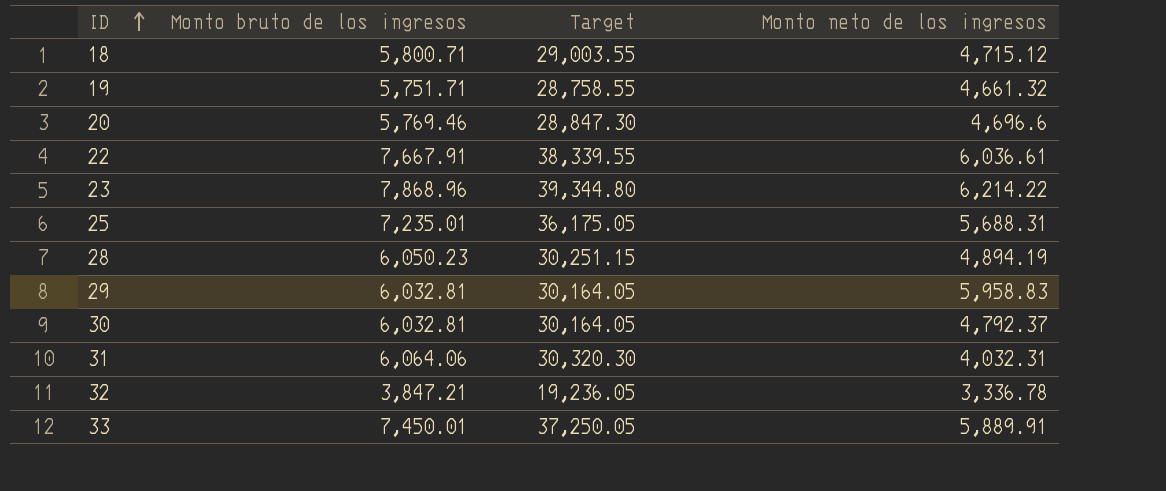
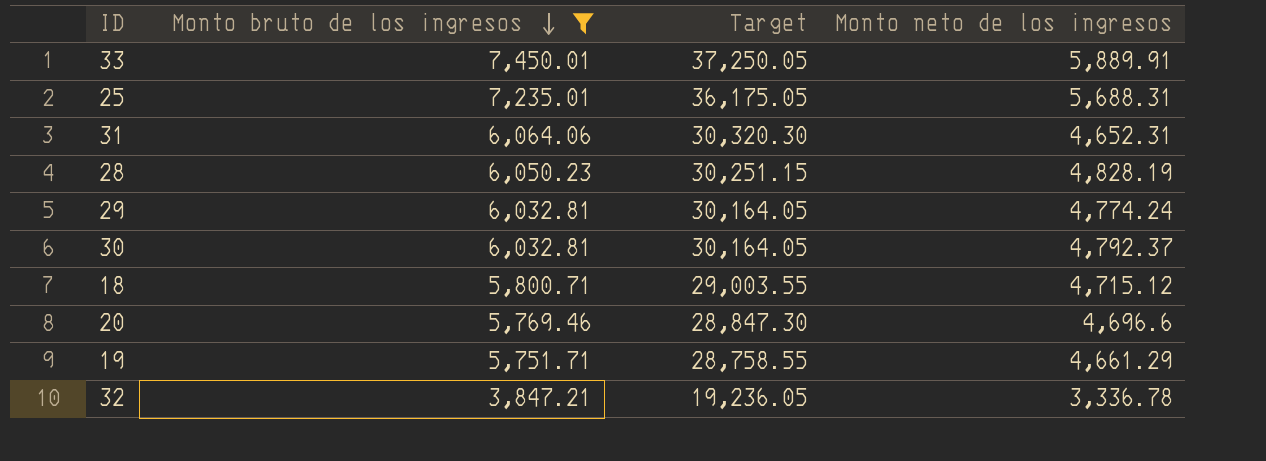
filter: none -> Monto bruto de los ingresos <= 7,450.01
row order: ID ascending -> Monto bruto de los ingresos descending
31 | Monto neto de los ingresos: 4,032.31 -> 4,652.31
28 | Monto neto de los ingresos: 4,894.19 -> 4,828.19
29 | Monto neto de los ingresos: 5,958.83 -> 4,774.24
19 | Monto neto de los ingresos: 4,661.32 -> 4,661.29

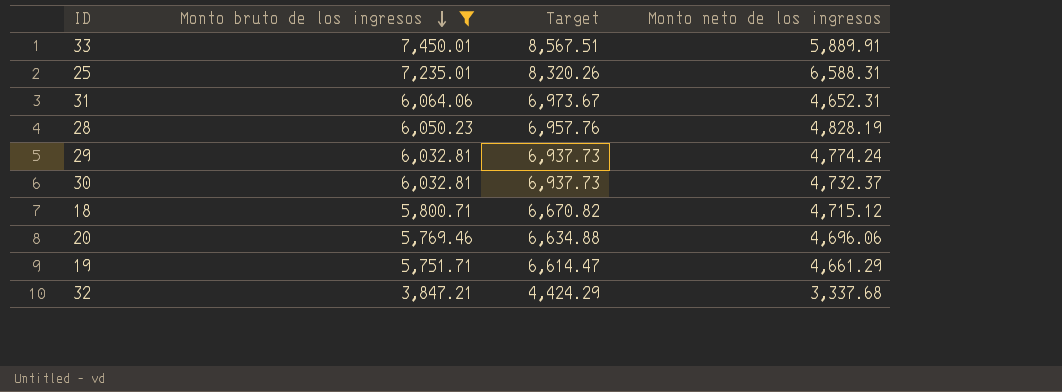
column Target | formula: [Monto bruto de los ingresos] * 5 -> [Monto bruto de los ingresos] * 1.15
25 | Monto neto de los ingresos: 5,688.31 -> 6,588.31
30 | Monto neto de los ingresos: 4,792.37 -> 4,732.37
20 | Monto neto de los ingresos: 4,696.6 -> 4,696.06
32 | Monto neto de los ingresos: 3,336.78 -> 3,337.68

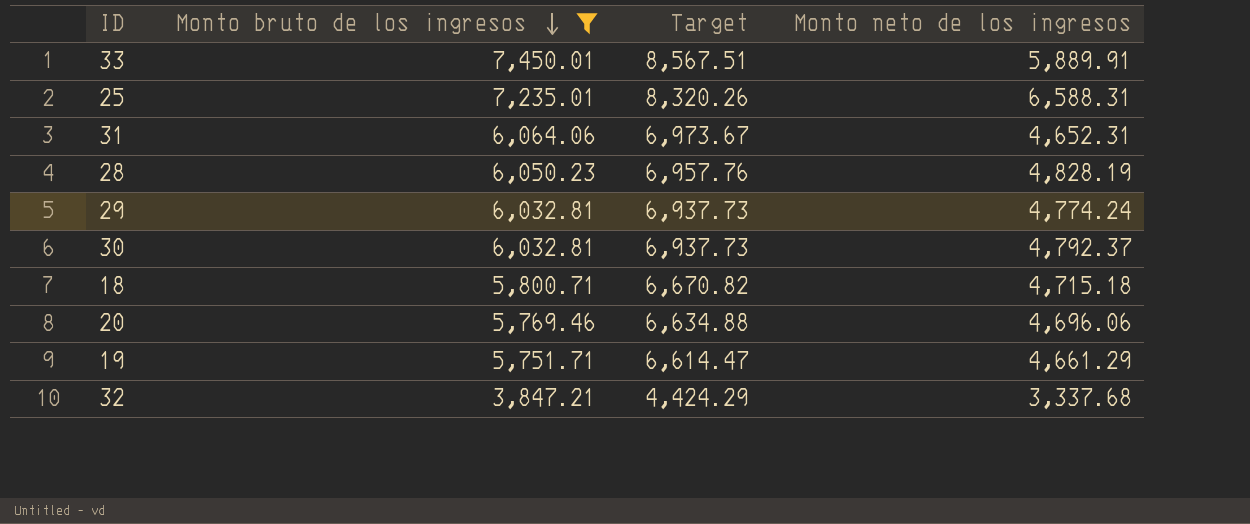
30 | Monto neto de los ingresos: 4,732.37 -> 4,792.37
18 | Monto neto de los ingresos: 4,715.12 -> 4,715.18

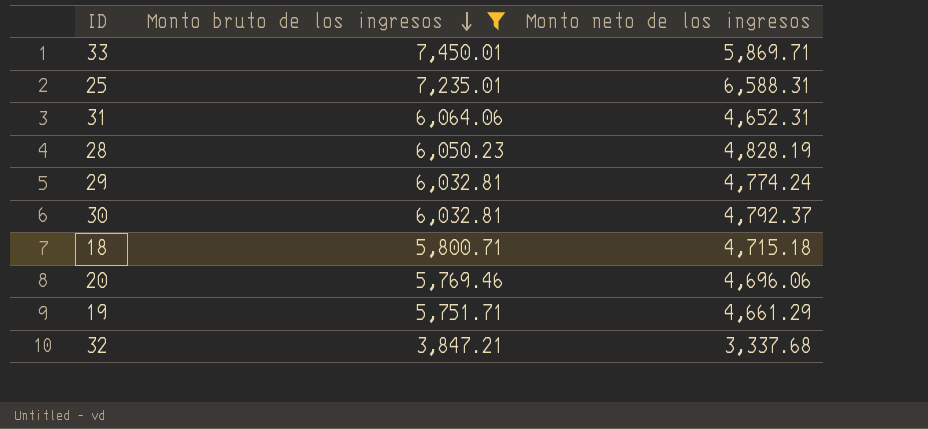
column Target | formula: [Monto bruto de los ingresos] * 1.15 -> none
33 | Monto neto de los ingresos: 5,889.91 -> 5,869.71

